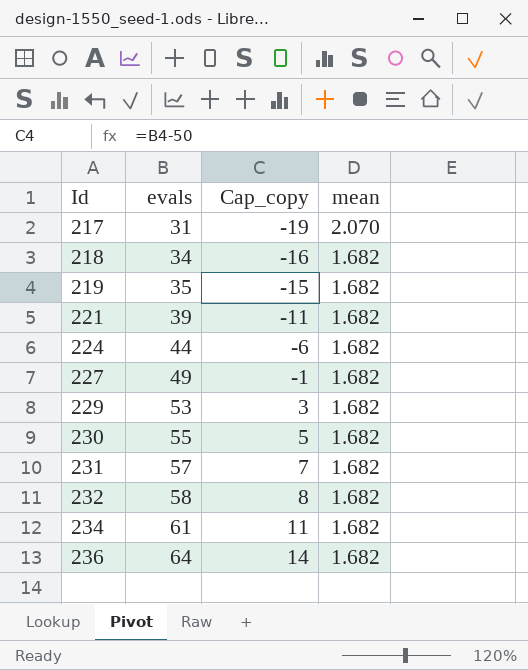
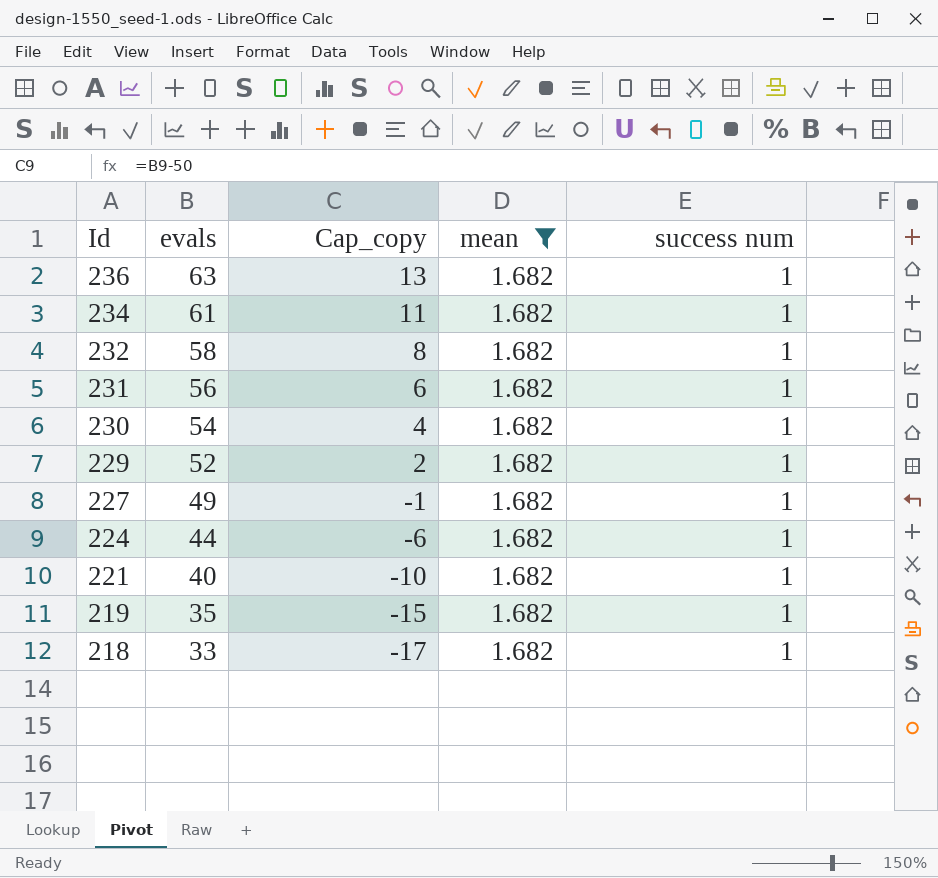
filter: none -> mean = 1.682
row order: Id ascending -> Id descending
column success num | position: none -> 5
236 | evals: 64 -> 63
236 | Cap_copy: 14 -> 13
231 | evals: 57 -> 56
231 | Cap_copy: 7 -> 6
230 | evals: 55 -> 54
230 | Cap_copy: 5 -> 4
229 | evals: 53 -> 52
229 | Cap_copy: 3 -> 2
221 | evals: 39 -> 40
221 | Cap_copy: -11 -> -10
218 | evals: 34 -> 33
218 | Cap_copy: -16 -> -17

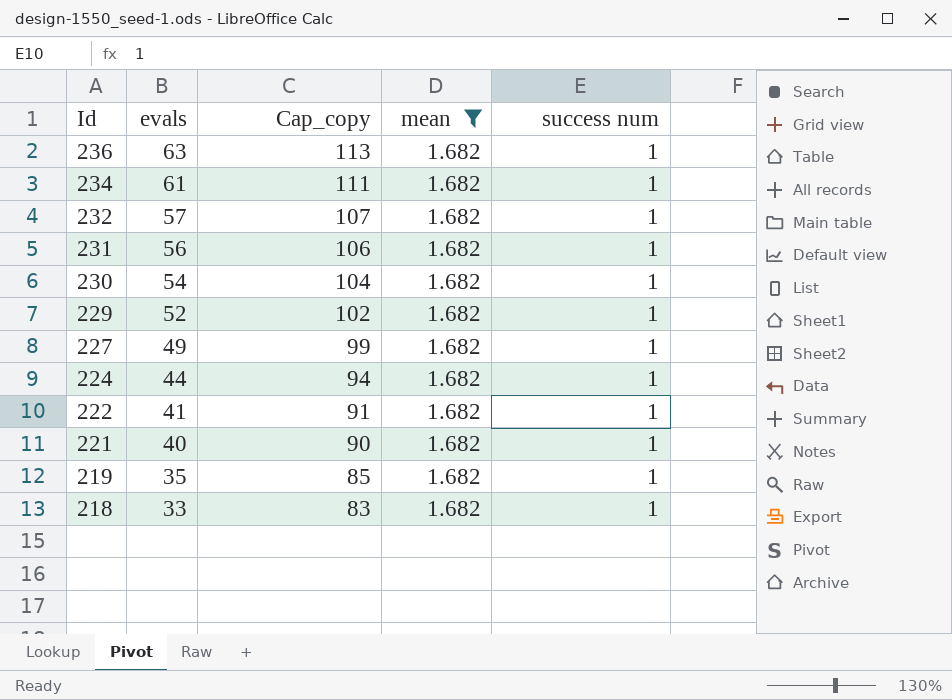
column Cap_copy | formula: [evals] - 50 -> [evals] + 50
232 | evals: 58 -> 57
row 222: none -> 41 | 91 | 1.682 | 1

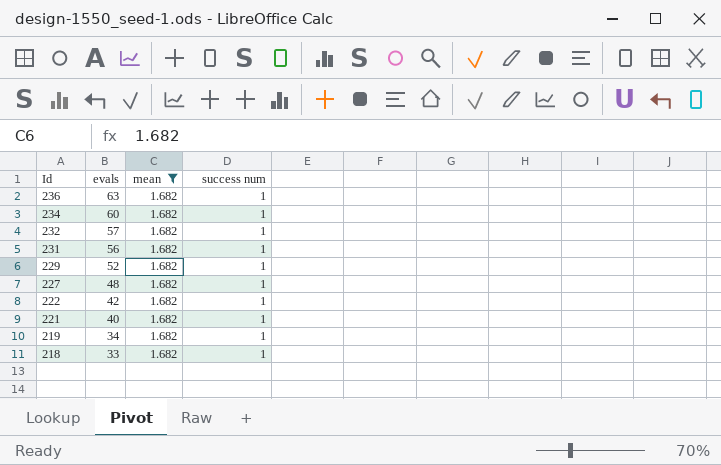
column Cap_copy | formula: [evals] + 50 -> none
row 230: 54 | 104 | 1.682 | 1 -> none
row 224: 44 | 94 | 1.682 | 1 -> none
234 | evals: 61 -> 60
227 | evals: 49 -> 48
222 | evals: 41 -> 42
219 | evals: 35 -> 34

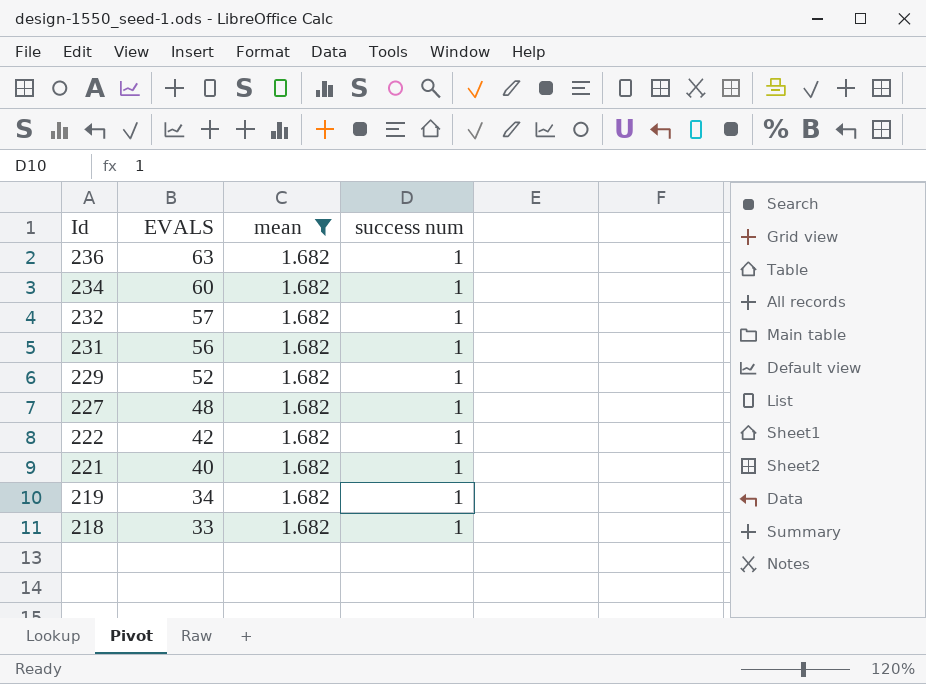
column name: evals -> EVALS

